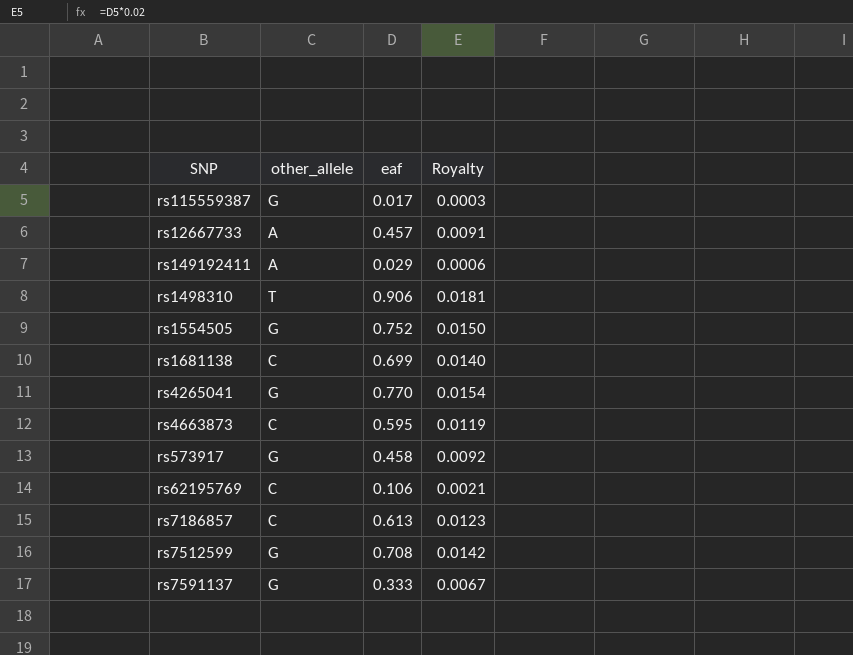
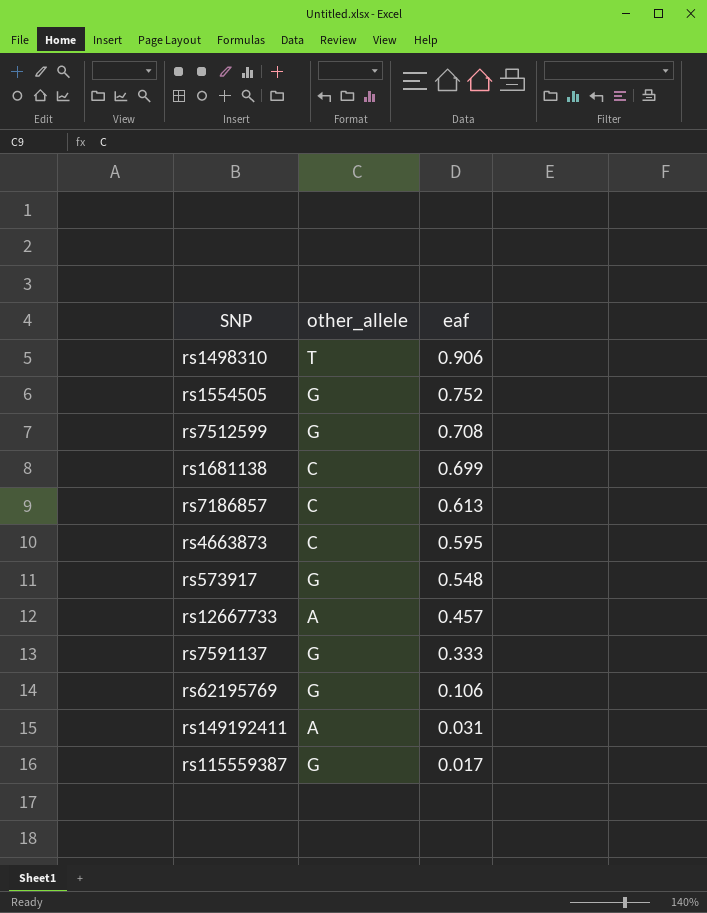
row order: none -> eaf descending
column Royalty | formula: [eaf] * 0.02 -> none
row rs4265041: G | 0.770 | 0.0154 -> none
rs573917 | eaf: 0.458 -> 0.548
rs62195769 | other_allele: C -> G
rs149192411 | eaf: 0.029 -> 0.031

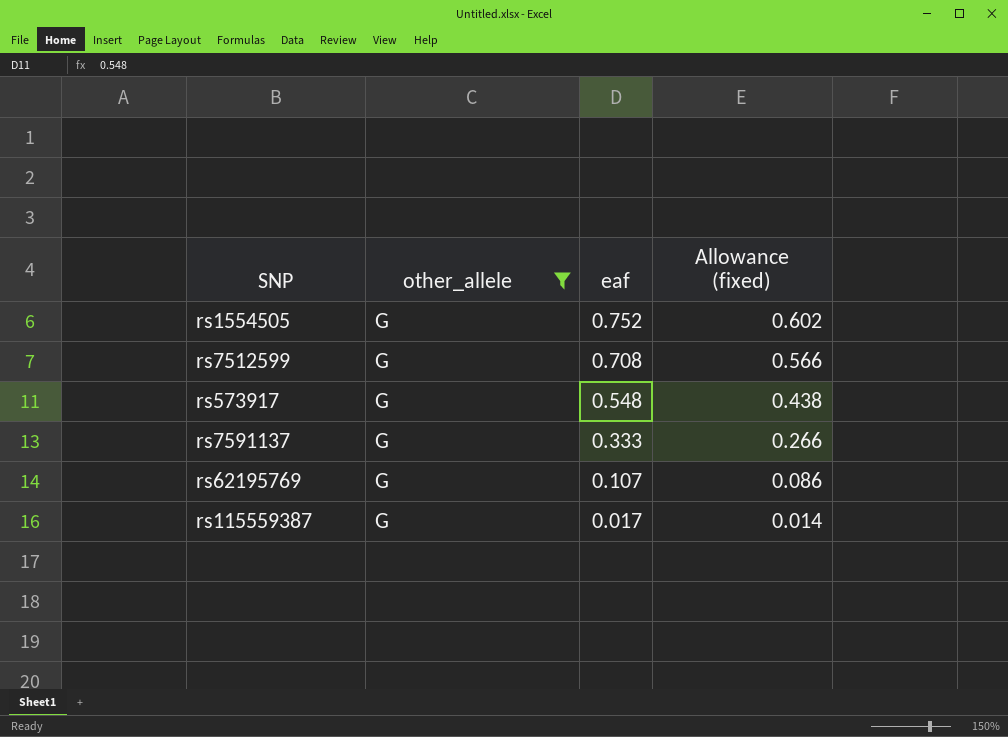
filter: none -> other_allele = G
column Allowance (fixed) | formula: none -> [eaf] * 0.8
rs62195769 | eaf: 0.106 -> 0.107

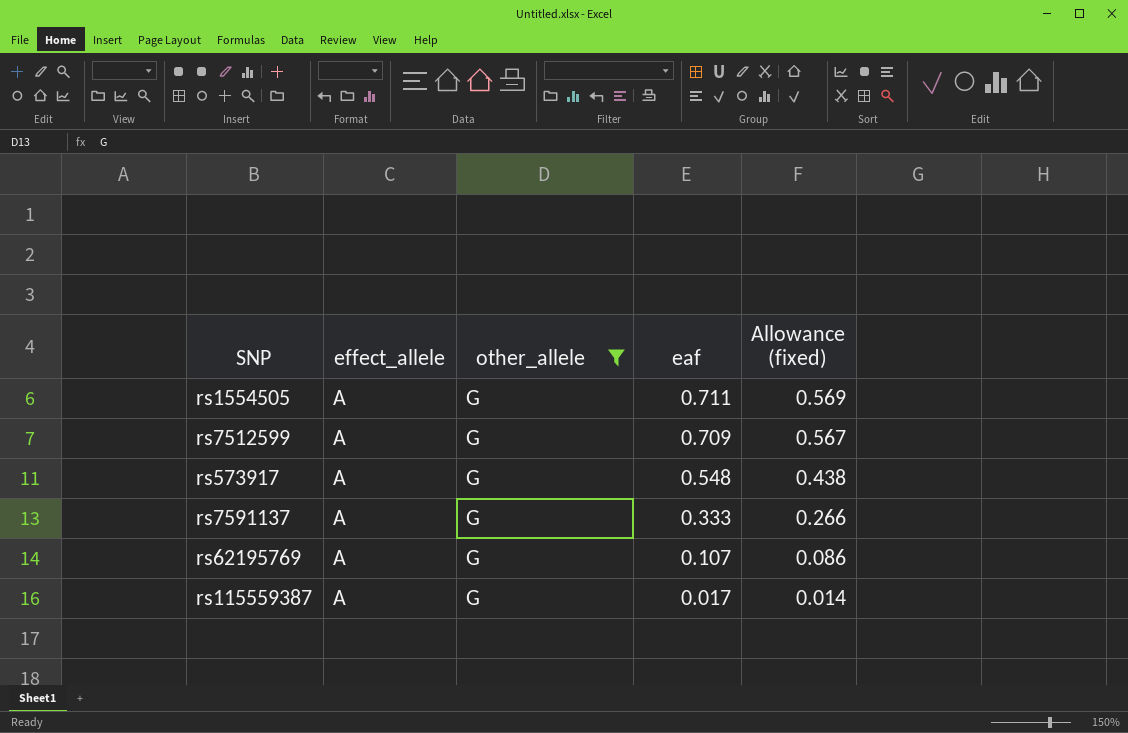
column effect_allele | position: none -> 2
rs1554505 | eaf: 0.752 -> 0.711
rs1554505 | Allowance (fixed): 0.602 -> 0.569
rs7512599 | eaf: 0.708 -> 0.709
rs7512599 | Allowance (fixed): 0.566 -> 0.567

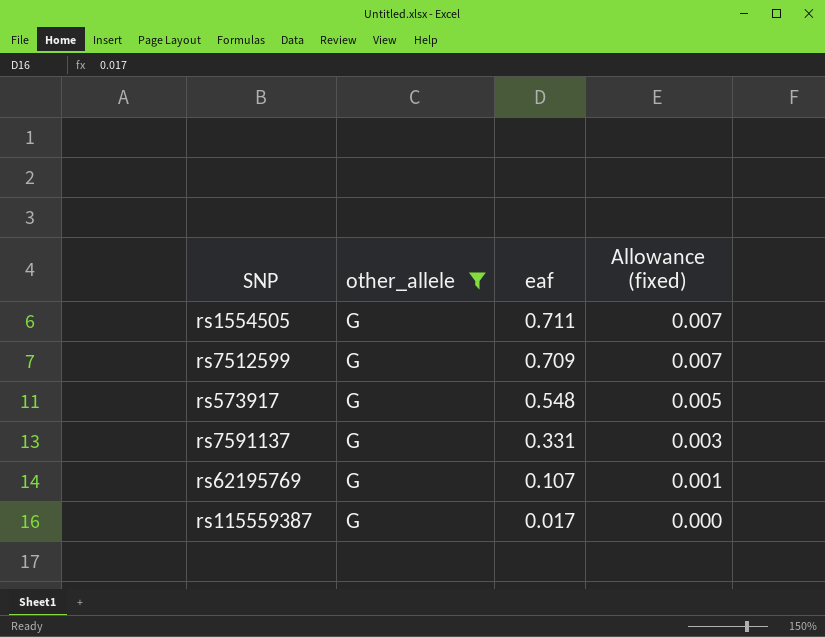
column effect_allele | position: 2 -> none
column Allowance (fixed) | formula: [eaf] * 0.8 -> [eaf] * 0.01
rs7591137 | eaf: 0.333 -> 0.331

